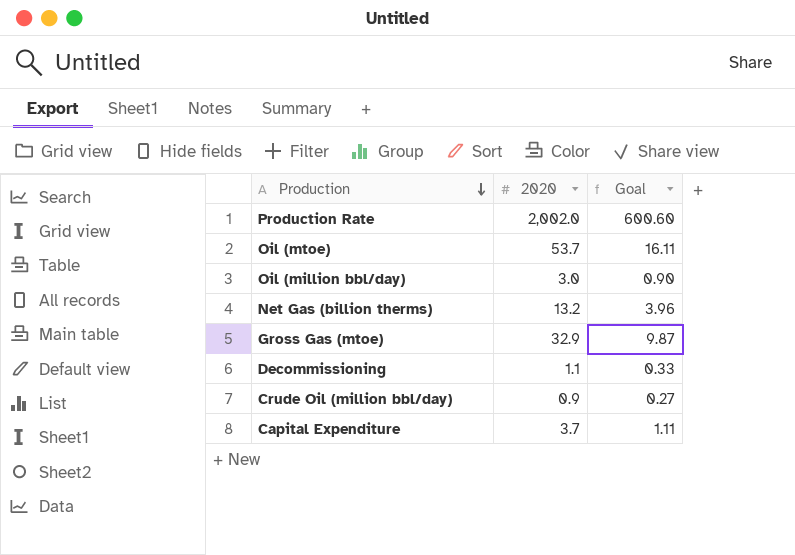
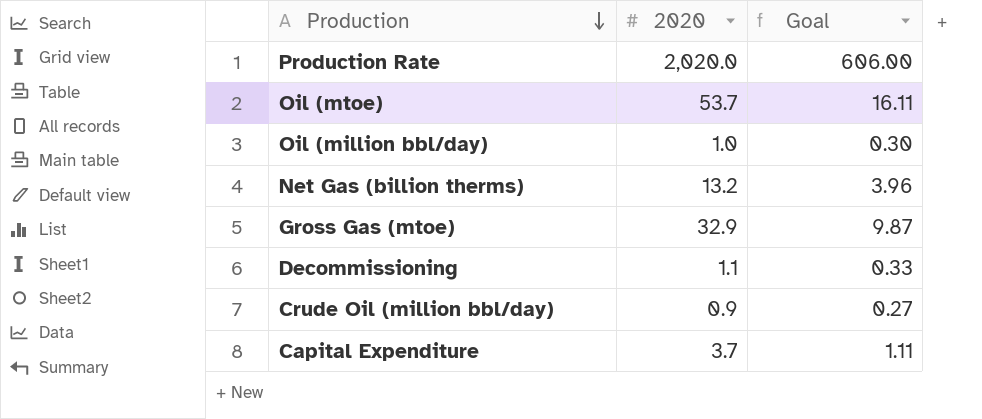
Production Rate | 2020: 2,002.0 -> 2,020.0
Production Rate | Goal: 600.60 -> 606.00
Oil (million bbl/day) | 2020: 3.0 -> 1.0
Oil (million bbl/day) | Goal: 0.90 -> 0.30

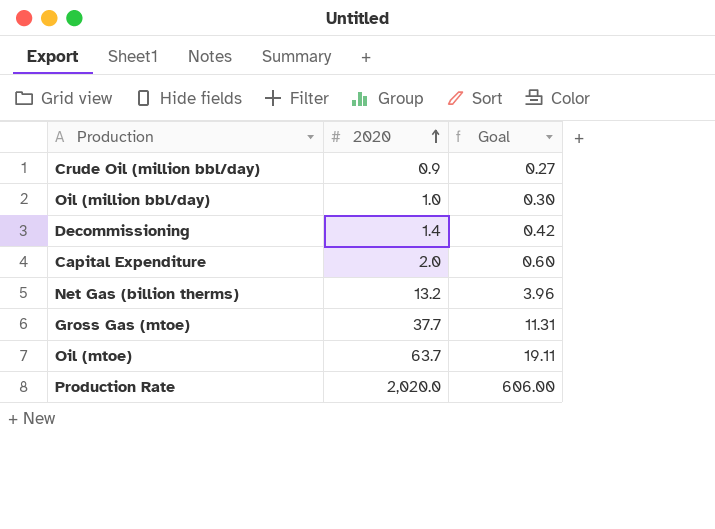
row order: Production descending -> 2020 ascending
Decommissioning | 2020: 1.1 -> 1.4
Decommissioning | Goal: 0.33 -> 0.42
Capital Expenditure | 2020: 3.7 -> 2.0
Capital Expenditure | Goal: 1.11 -> 0.60
Gross Gas (mtoe) | 2020: 32.9 -> 37.7
Gross Gas (mtoe) | Goal: 9.87 -> 11.31
Oil (mtoe) | 2020: 53.7 -> 63.7
Oil (mtoe) | Goal: 16.11 -> 19.11

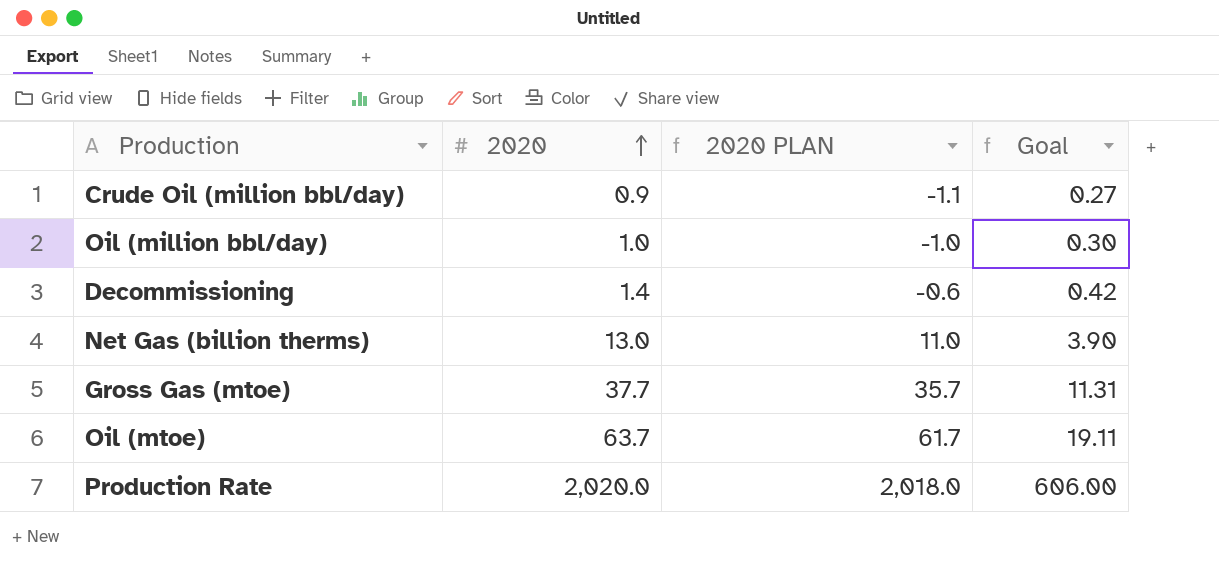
column 2020 PLAN | formula: none -> [2020] - 2
row Capital Expenditure: 2.0 | 0.60 -> none
Net Gas (billion therms) | 2020: 13.2 -> 13.0
Net Gas (billion therms) | Goal: 3.96 -> 3.90

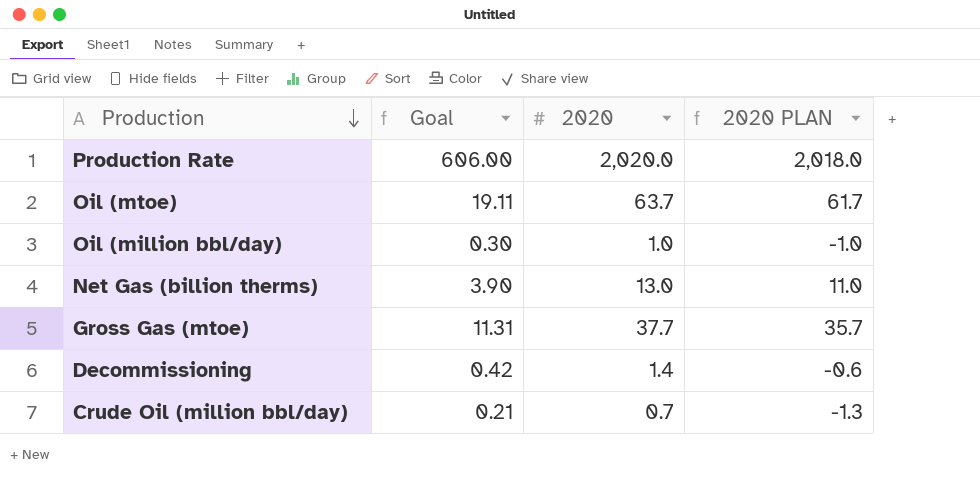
row order: 2020 ascending -> Production descending
column Goal | position: 4 -> 2
Crude Oil (million bbl/day) | Goal: 0.27 -> 0.21
Crude Oil (million bbl/day) | 2020: 0.9 -> 0.7
Crude Oil (million bbl/day) | 2020 PLAN: -1.1 -> -1.3

